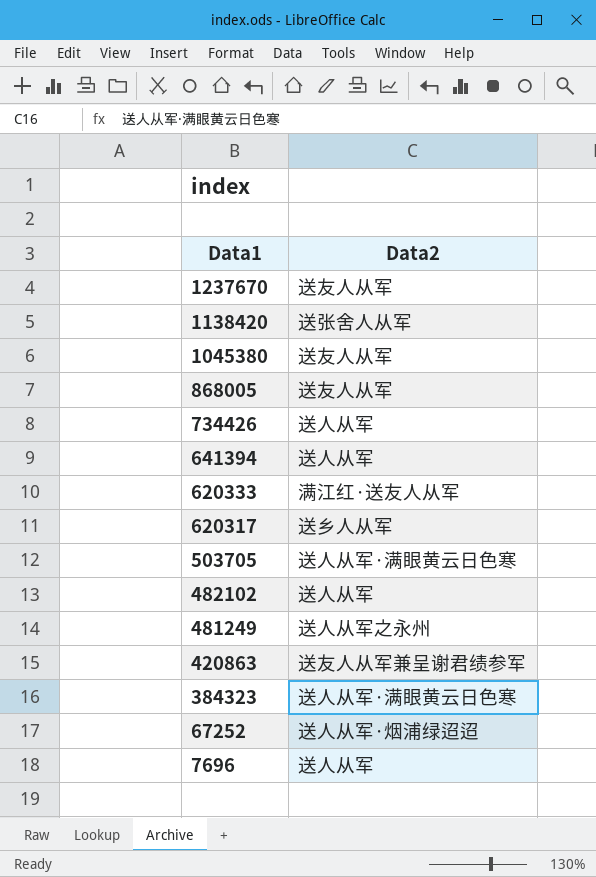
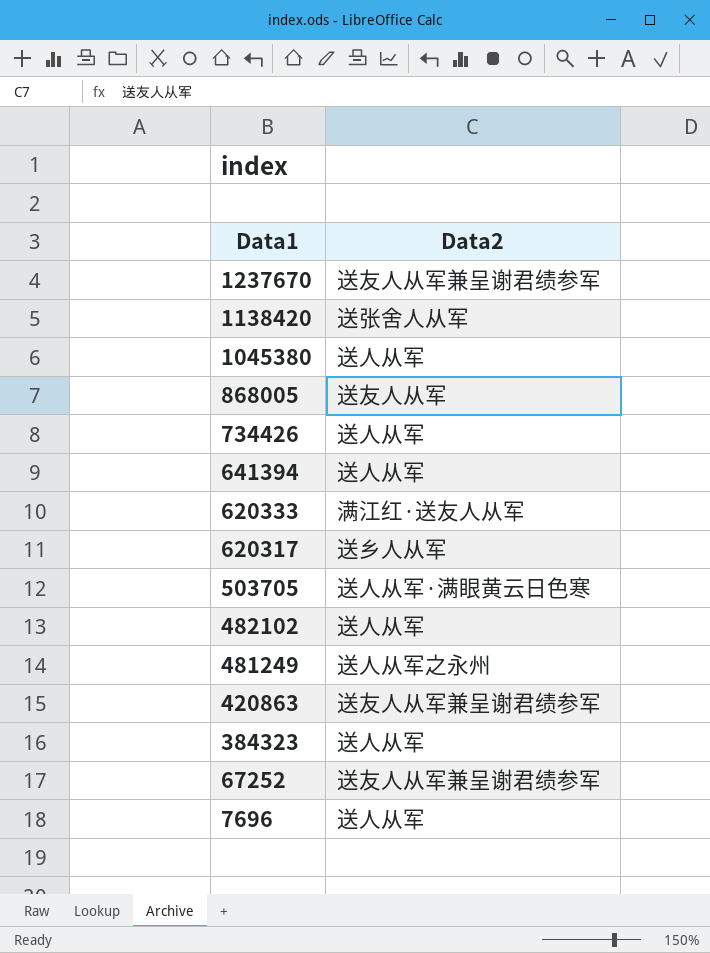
1237670 | Data2: 送友人从军 -> 送友人从军兼呈谢君绩参军
1045380 | Data2: 送友人从军 -> 送人从军
384323 | Data2: 送人从军·满眼黄云日色寒 -> 送人从军
67252 | Data2: 送人从军·烟浦绿迢迢 -> 送友人从军兼呈谢君绩参军

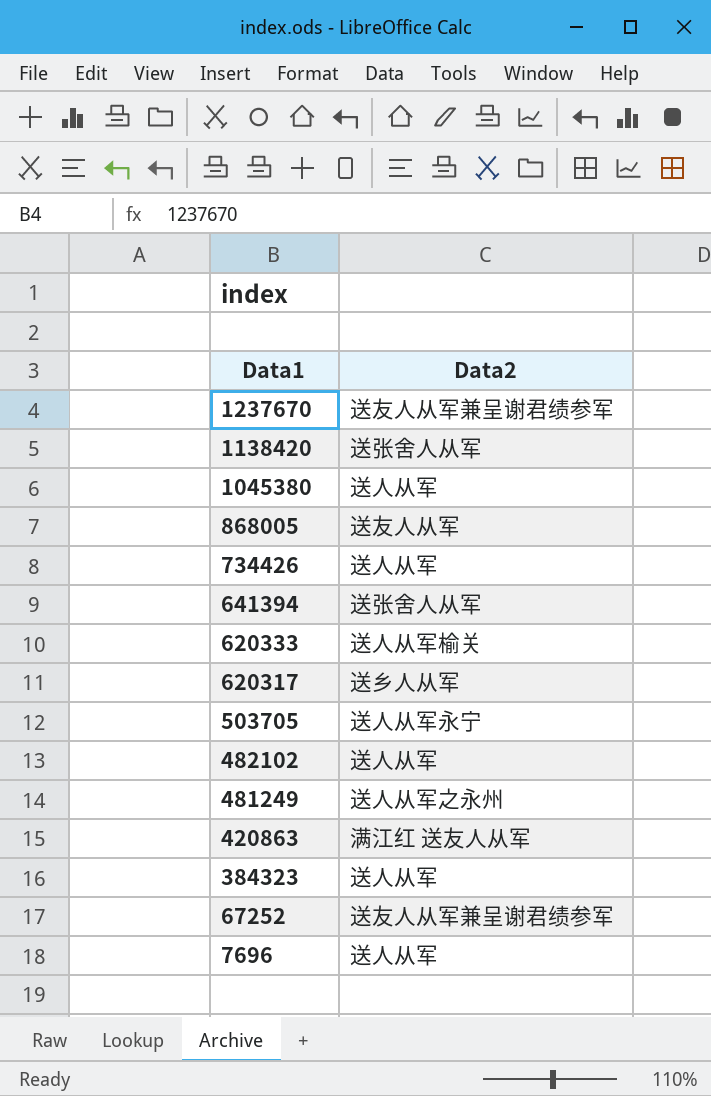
641394 | Data2: 送人从军 -> 送张舍人从军
620333 | Data2: 满江红·送友人从军 -> 送人从军榆关
503705 | Data2: 送人从军·满眼黄云日色寒 -> 送人从军永宁
420863 | Data2: 送友人从军兼呈谢君绩参军 -> 满江红 送友人从军

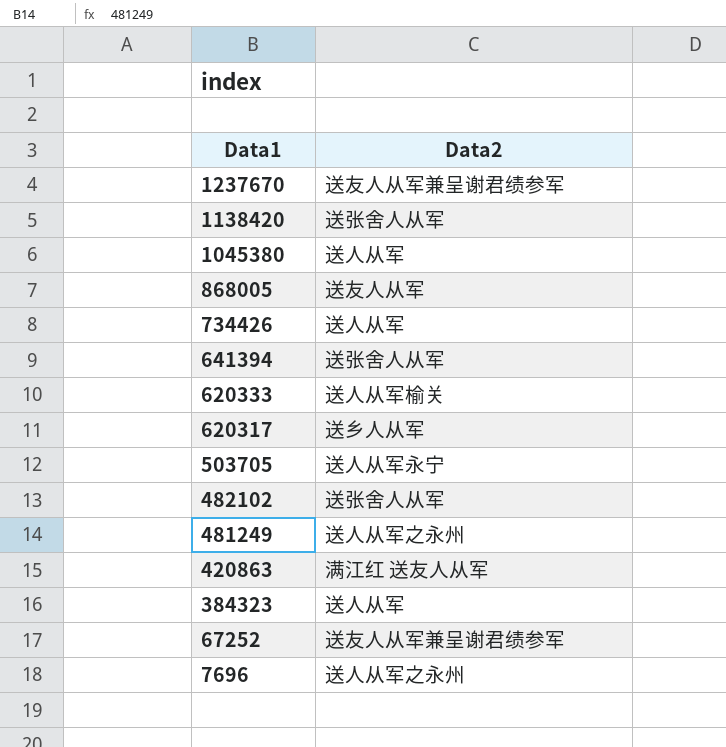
482102 | Data2: 送人从军 -> 送张舍人从军
7696 | Data2: 送人从军 -> 送人从军之永州

